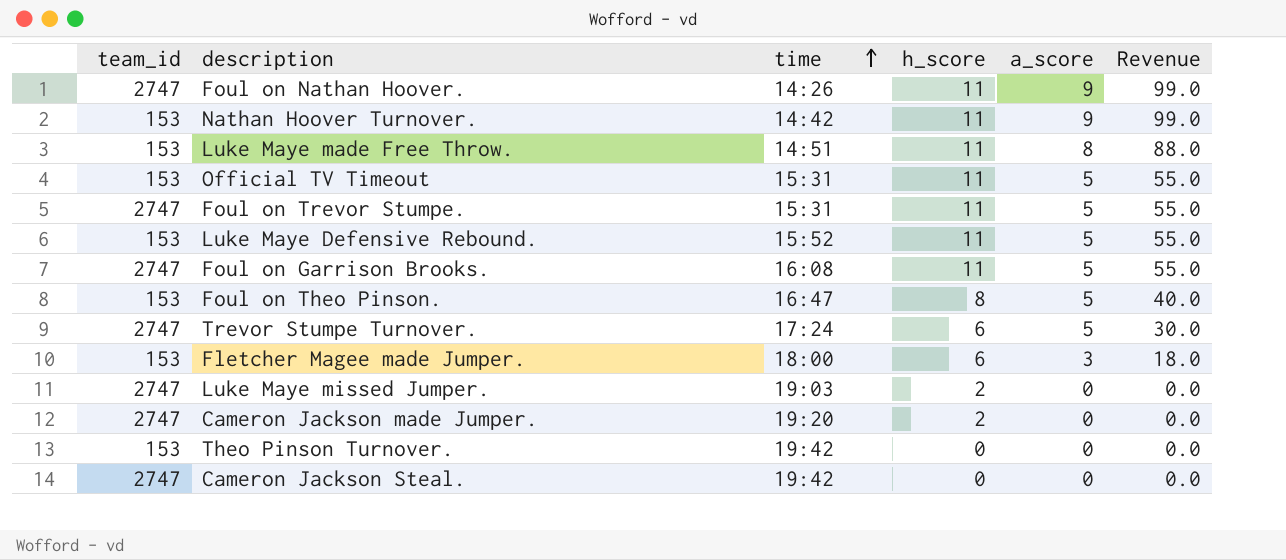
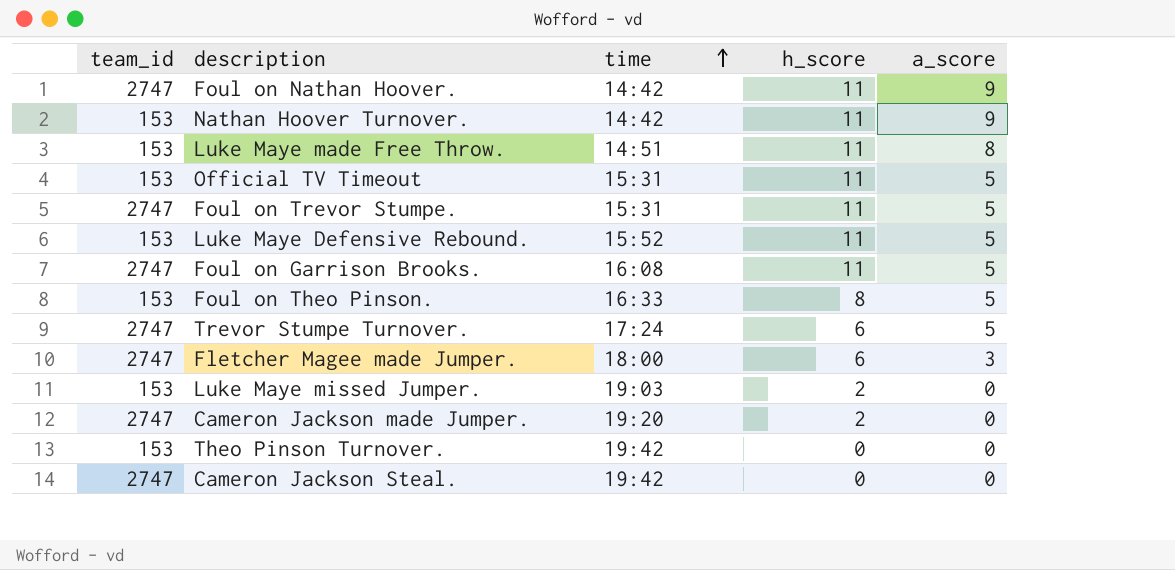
column Revenue | formula: [h_score] * [a_score] -> none
Foul on Nathan Hoover. | time: 14:26 -> 14:42
Foul on Theo Pinson. | time: 16:47 -> 16:33
Fletcher Magee made Jumper. | team_id: 153 -> 2747
Luke Maye missed Jumper. | team_id: 2747 -> 153

